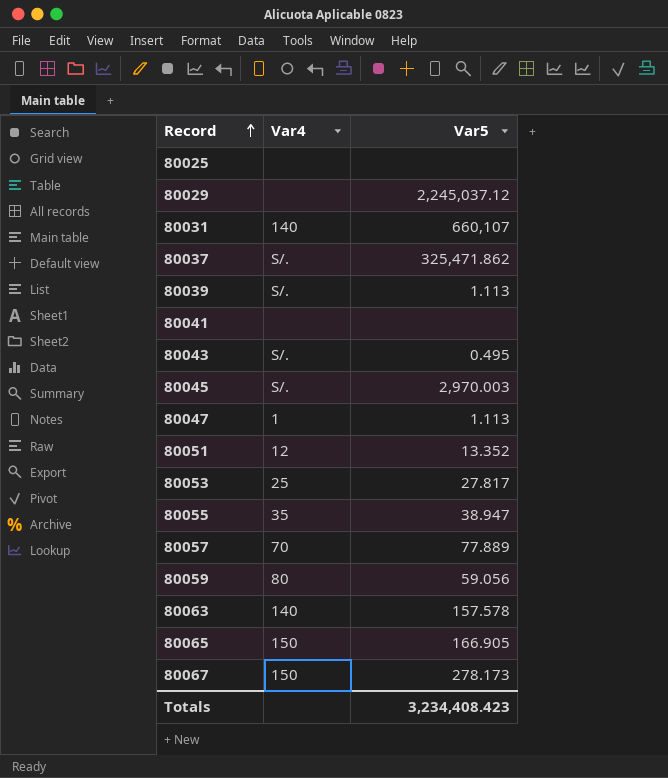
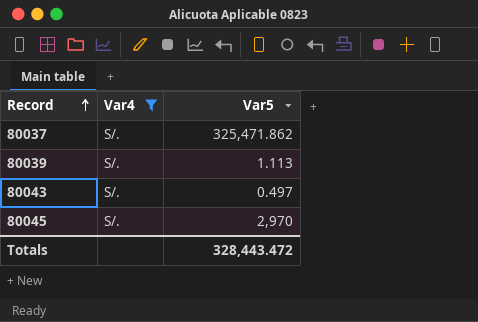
filter: none -> Var4 = S/.
80043 | Var5: 0.495 -> 0.497
80045 | Var5: 2,970.003 -> 2,970
Totals | Var5: 3,234,408.423 -> 328,443.472

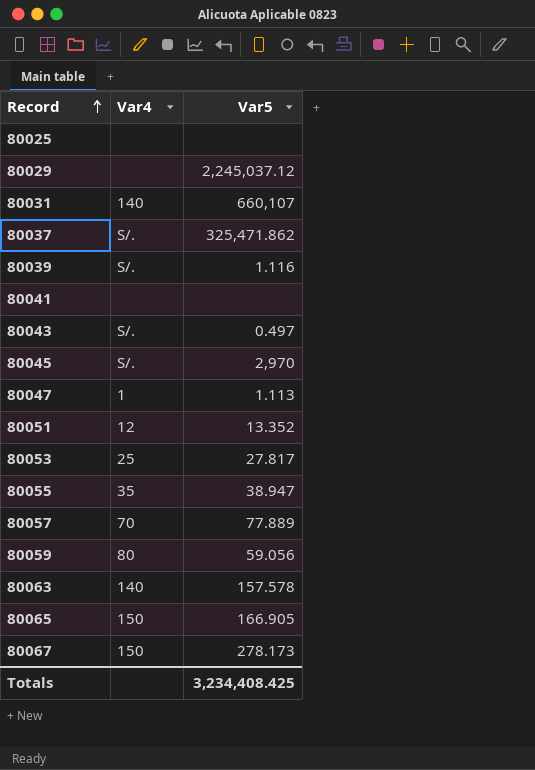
filter: Var4 = S/. -> none
80039 | Var5: 1.113 -> 1.116
Totals | Var5: 328,443.472 -> 3,234,408.425

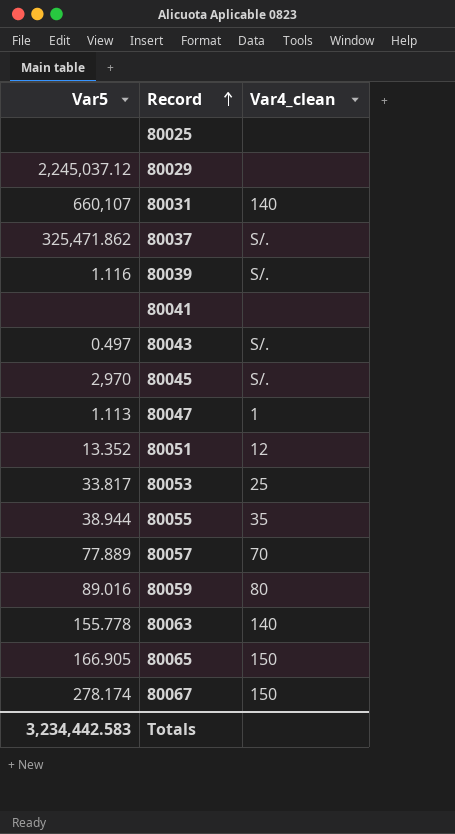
column Var5 | position: 3 -> 1
column name: Var4 -> Var4_clean
80053 | Var5: 27.817 -> 33.817
80055 | Var5: 38.947 -> 38.944
80059 | Var5: 59.056 -> 89.016
80063 | Var5: 157.578 -> 155.778
80067 | Var5: 278.173 -> 278.174
Totals | Var5: 3,234,408.425 -> 3,234,442.583

